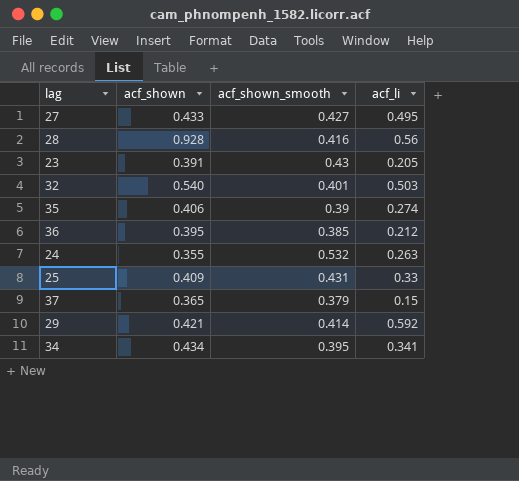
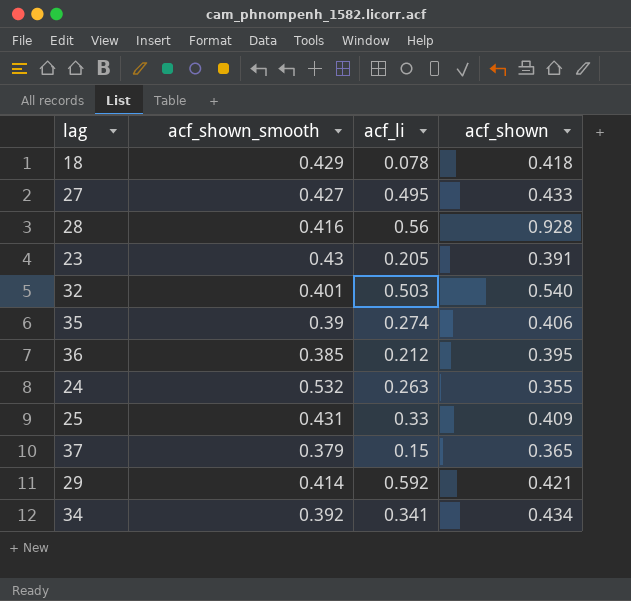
column acf_shown | position: 2 -> 4
row 18: none -> 0.429 | 0.078 | 0.418
34 | acf_shown_smooth: 0.395 -> 0.392

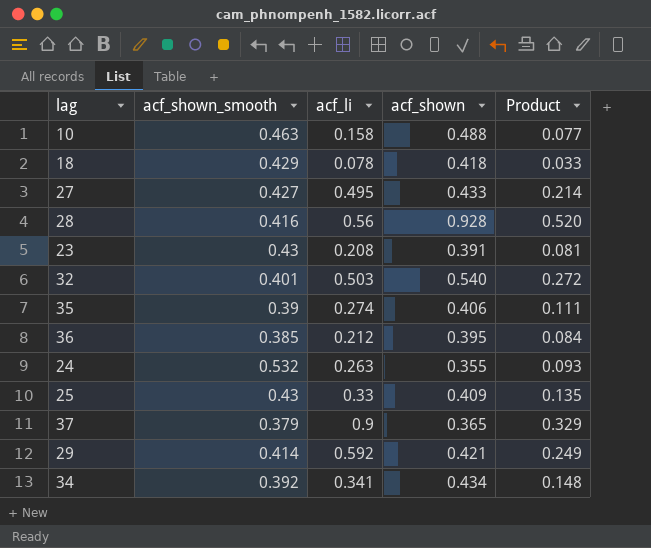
column Product | formula: none -> [acf_li] * [acf_shown]
row 10: none -> 0.463 | 0.158 | 0.488 | 0.077
23 | acf_li: 0.205 -> 0.208
25 | acf_shown_smooth: 0.431 -> 0.43
37 | acf_li: 0.15 -> 0.9

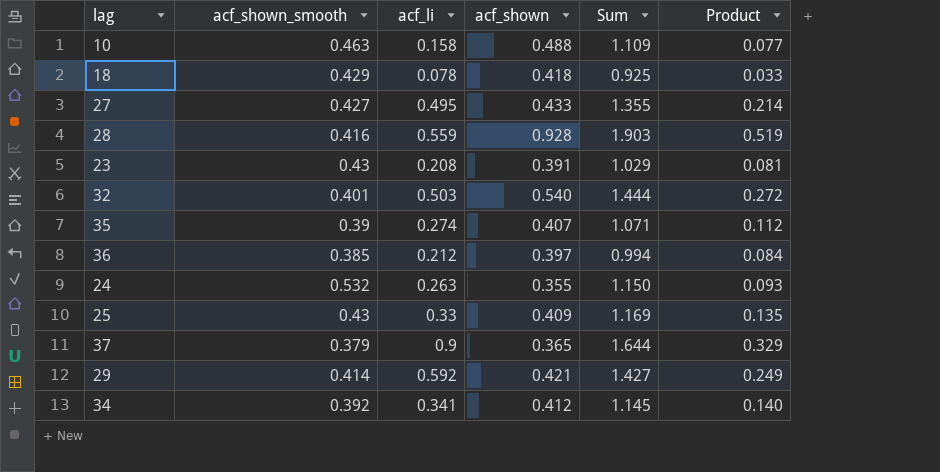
column Sum | formula: none -> [acf_shown_smooth] + [acf_li] + [acf_shown]
28 | acf_li: 0.56 -> 0.559
28 | Product: 0.520 -> 0.519
35 | acf_shown: 0.406 -> 0.407
35 | Product: 0.111 -> 0.112
36 | acf_shown: 0.395 -> 0.397
34 | acf_shown: 0.434 -> 0.412
34 | Product: 0.148 -> 0.140

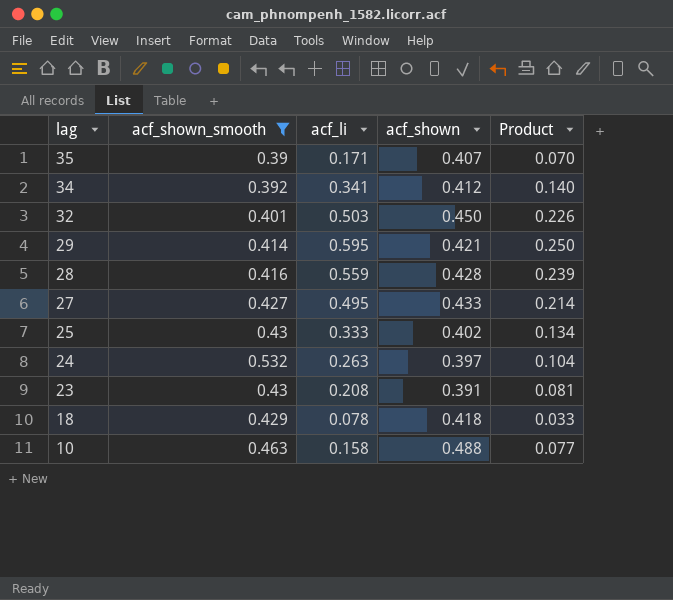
filter: none -> acf_shown_smooth >= 0.39
row order: none -> lag descending
column Sum | formula: [acf_shown_smooth] + [acf_li] + [acf_shown] -> none
35 | acf_li: 0.274 -> 0.171
35 | Product: 0.112 -> 0.070
32 | acf_shown: 0.540 -> 0.450
32 | Product: 0.272 -> 0.226
29 | acf_li: 0.592 -> 0.595
29 | Product: 0.249 -> 0.250
28 | acf_shown: 0.928 -> 0.428
28 | Product: 0.519 -> 0.239
25 | acf_li: 0.33 -> 0.333
25 | acf_shown: 0.409 -> 0.402
25 | Product: 0.135 -> 0.134
24 | acf_shown: 0.355 -> 0.397
24 | Product: 0.093 -> 0.104

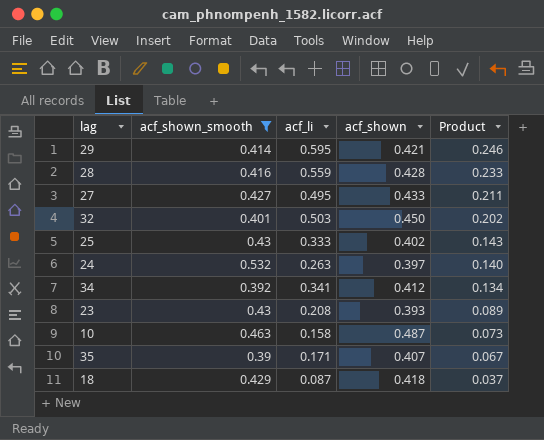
row order: lag descending -> Product descending
column Product | formula: [acf_li] * [acf_shown] -> [acf_shown_smooth] * [acf_li]
23 | acf_shown: 0.391 -> 0.393
10 | acf_shown: 0.488 -> 0.487
18 | acf_li: 0.078 -> 0.087

